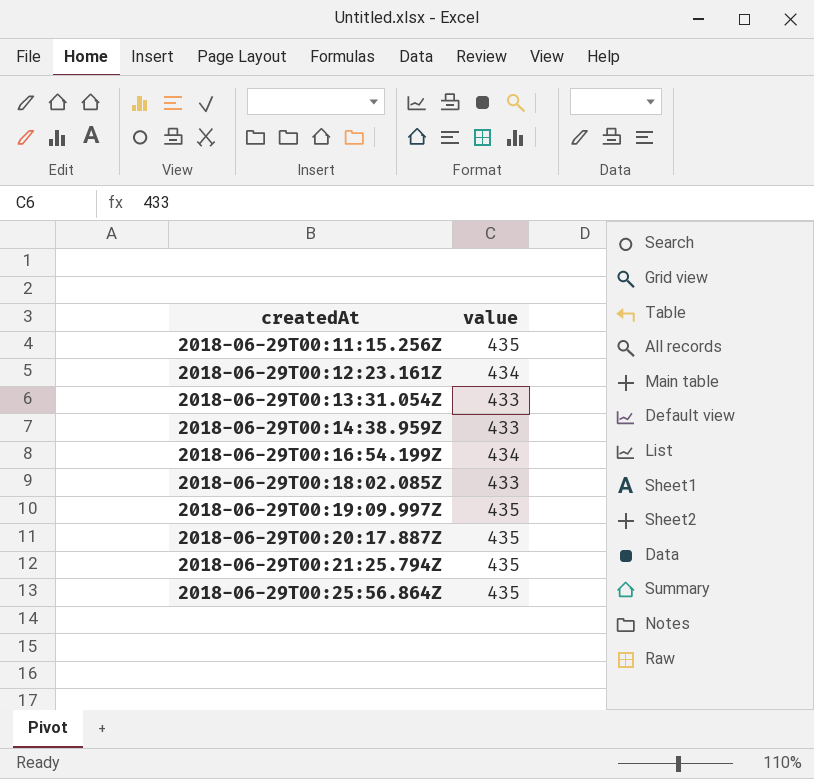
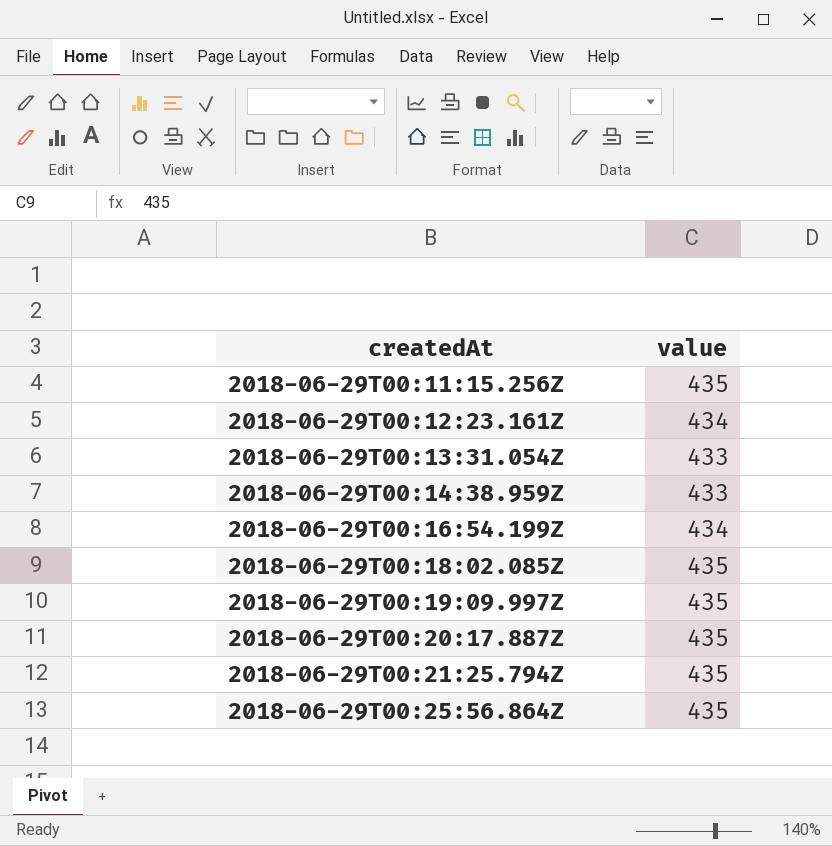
2018-06-29T00:18:02.085Z | value: 433 -> 435

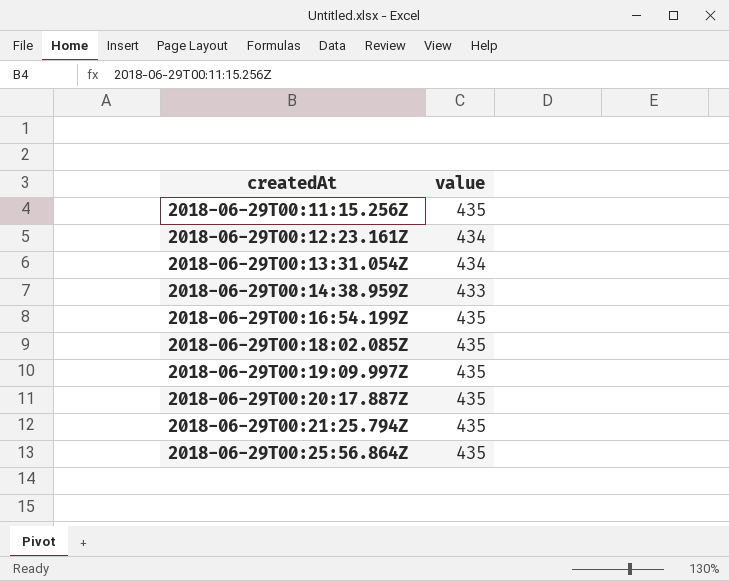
2018-06-29T00:13:31.054Z | value: 433 -> 434
2018-06-29T00:16:54.199Z | value: 434 -> 435

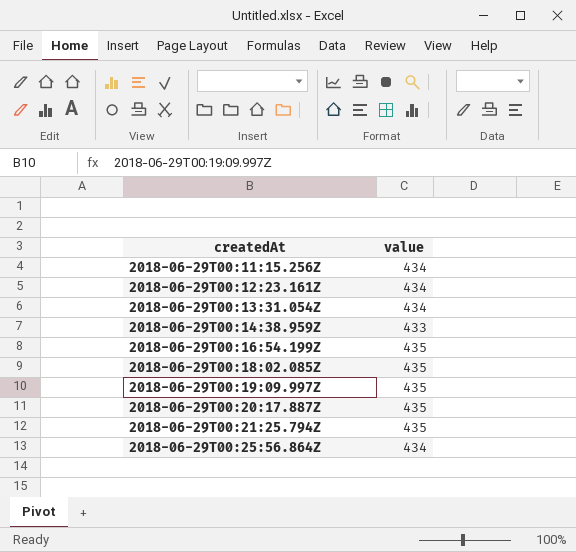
2018-06-29T00:11:15.256Z | value: 435 -> 434
2018-06-29T00:25:56.864Z | value: 435 -> 434

